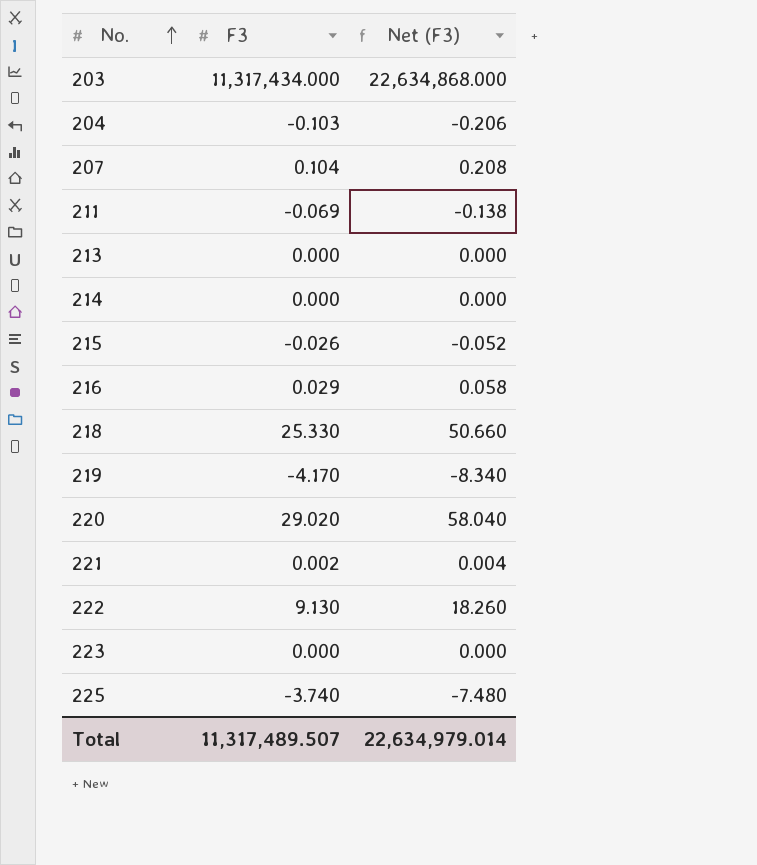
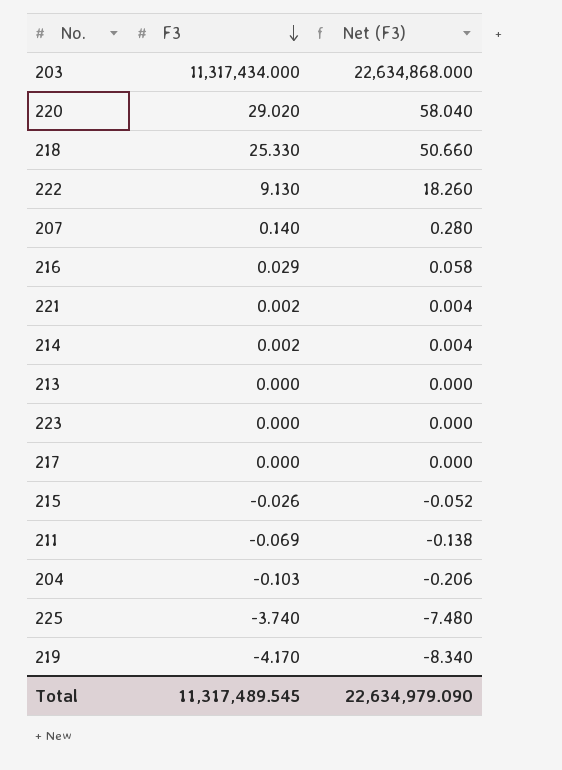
row order: No. ascending -> F3 descending
207 | F3: 0.104 -> 0.140
207 | Net (F3): 0.208 -> 0.280
214 | F3: 0.000 -> 0.002
214 | Net (F3): 0.000 -> 0.004
row 217: none -> 0.000 | 0.000
Total | F3: 11,317,489.507 -> 11,317,489.545
Total | Net (F3): 22,634,979.014 -> 22,634,979.090

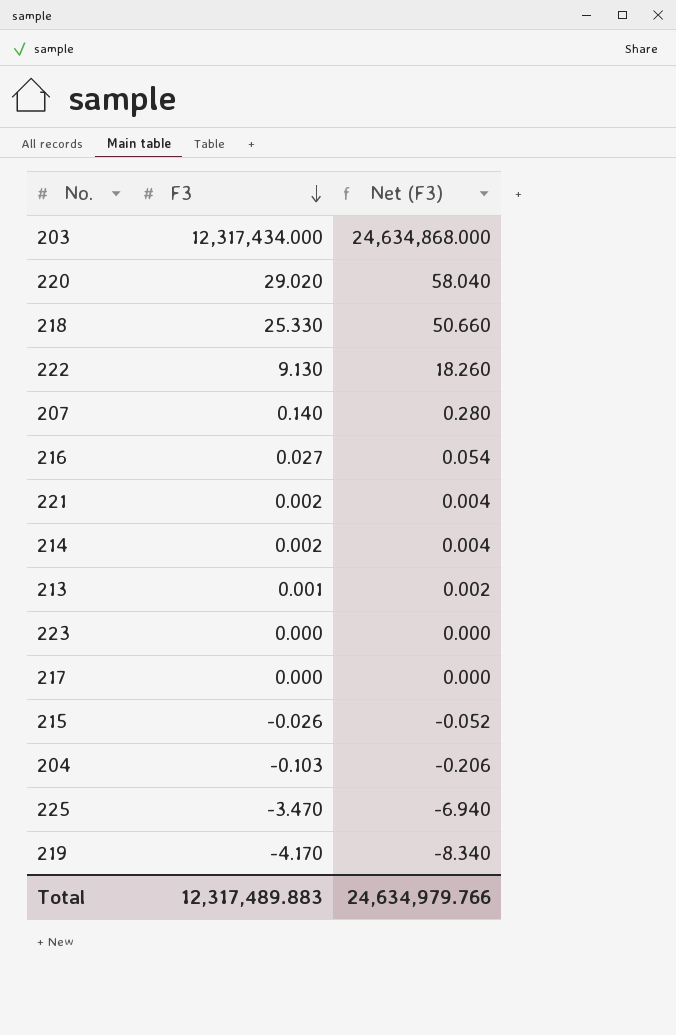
row 211: -0.069 | -0.138 -> none
203 | F3: 11,317,434.000 -> 12,317,434.000
203 | Net (F3): 22,634,868.000 -> 24,634,868.000
216 | F3: 0.029 -> 0.027
216 | Net (F3): 0.058 -> 0.054
213 | F3: 0.000 -> 0.001
213 | Net (F3): 0.000 -> 0.002
225 | F3: -3.740 -> -3.470
225 | Net (F3): -7.480 -> -6.940
Total | F3: 11,317,489.545 -> 12,317,489.883
Total | Net (F3): 22,634,979.090 -> 24,634,979.766

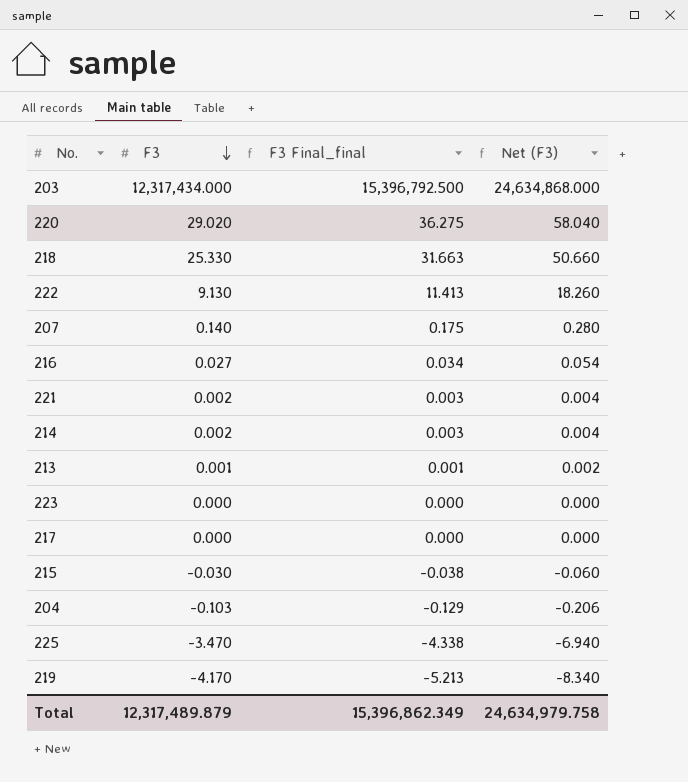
column F3 Final_final | formula: none -> [F3] * 1.25
215 | F3: -0.026 -> -0.030
215 | Net (F3): -0.052 -> -0.060
Total | F3: 12,317,489.883 -> 12,317,489.879
Total | Net (F3): 24,634,979.766 -> 24,634,979.758

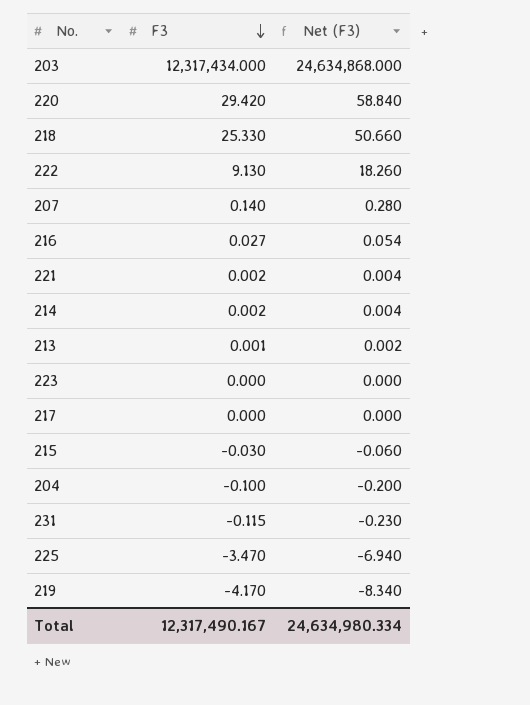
column F3 Final_final | formula: [F3] * 1.25 -> none
220 | F3: 29.020 -> 29.420
220 | Net (F3): 58.040 -> 58.840
204 | F3: -0.103 -> -0.100
204 | Net (F3): -0.206 -> -0.200
row 231: none -> -0.115 | -0.230
Total | F3: 12,317,489.879 -> 12,317,490.167
Total | Net (F3): 24,634,979.758 -> 24,634,980.334

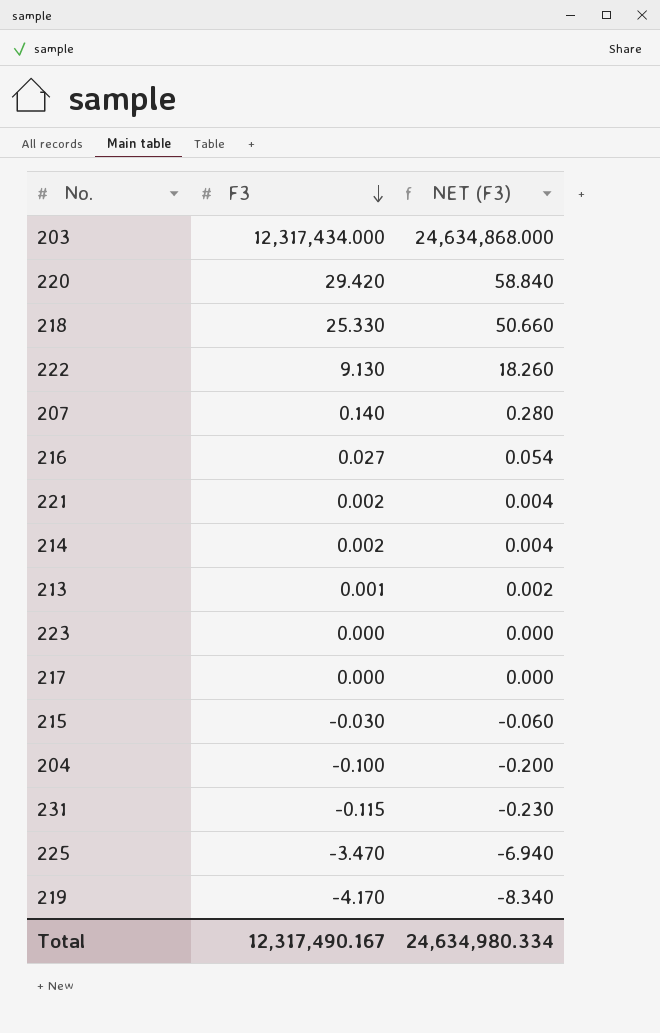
column name: Net (F3) -> NET (F3)

